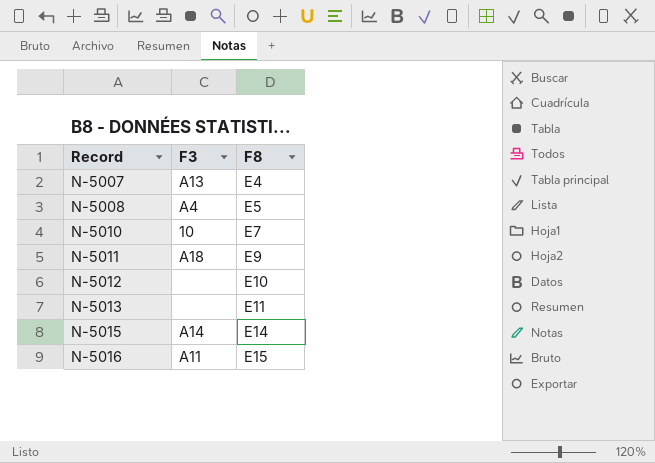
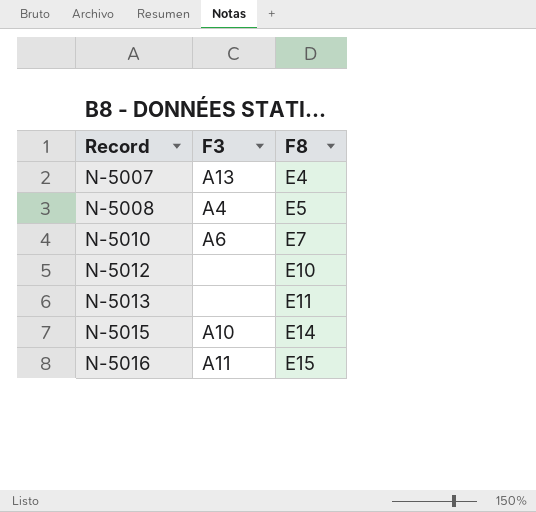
row N-5011: A18 | E9 -> none
N-5010 | F3: 10 -> A6
N-5015 | F3: A14 -> A10

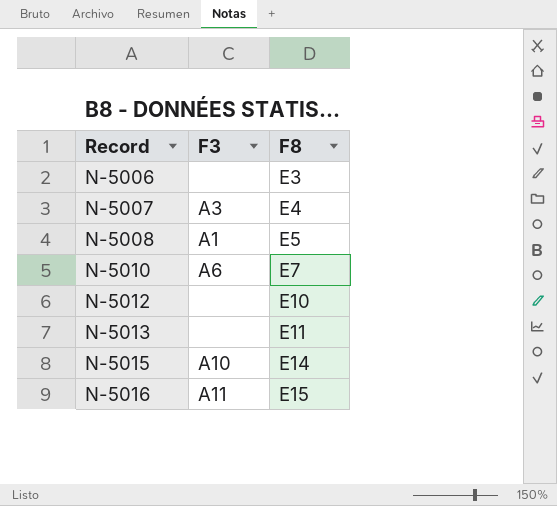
row N-5006: none -> none | E3
N-5007 | F3: A13 -> A3
N-5008 | F3: A4 -> A1

